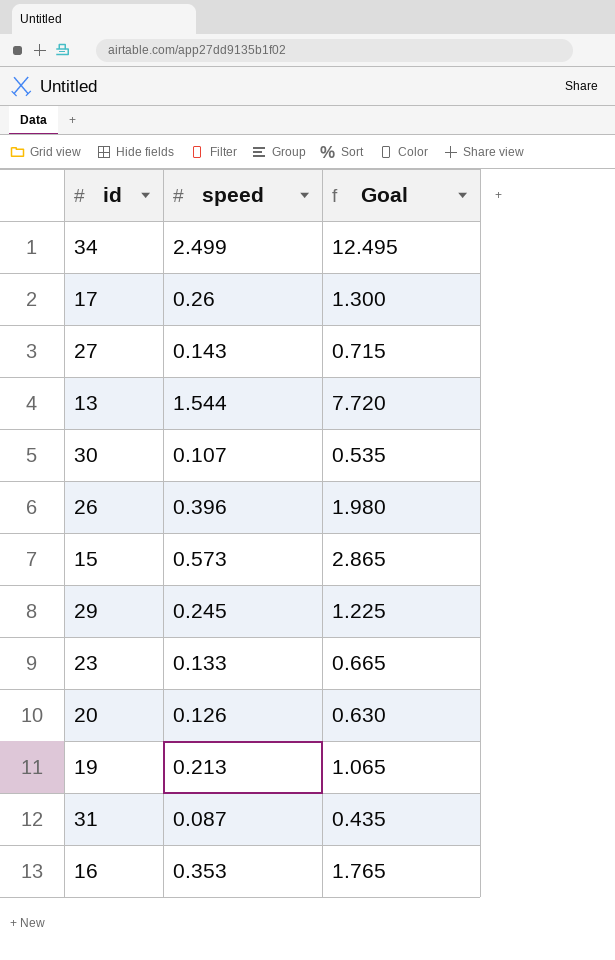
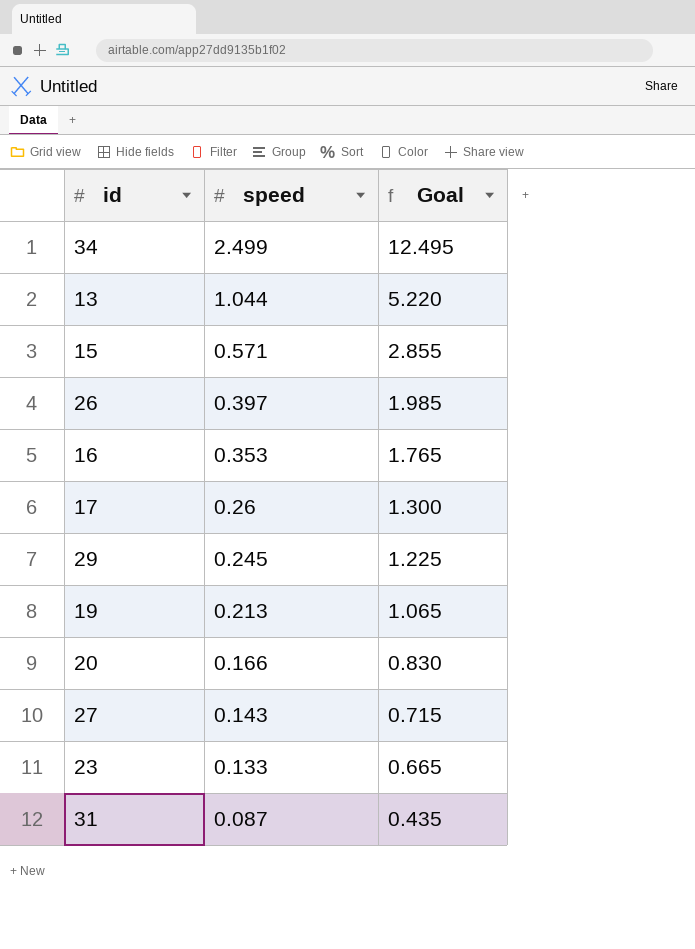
row order: none -> speed descending
row 30: 0.107 | 0.535 -> none
13 | speed: 1.544 -> 1.044
13 | Goal: 7.720 -> 5.220
15 | speed: 0.573 -> 0.571
15 | Goal: 2.865 -> 2.855
26 | speed: 0.396 -> 0.397
26 | Goal: 1.980 -> 1.985
20 | speed: 0.126 -> 0.166
20 | Goal: 0.630 -> 0.830

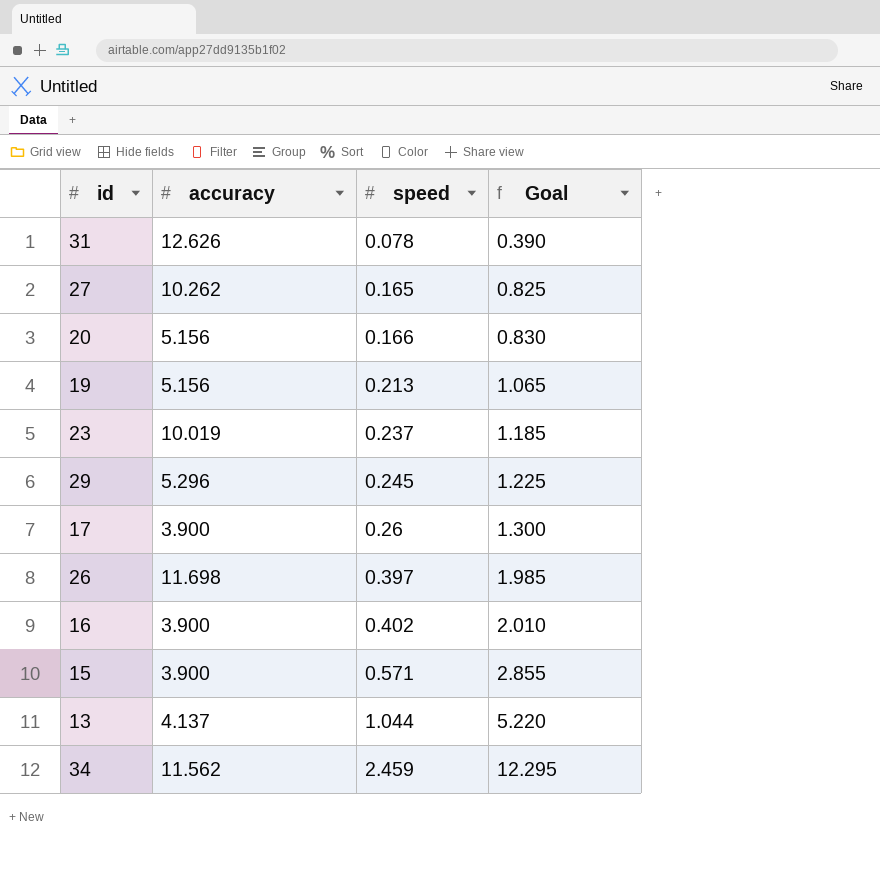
row order: speed descending -> speed ascending
column accuracy | position: none -> 2
31 | speed: 0.087 -> 0.078
31 | Goal: 0.435 -> 0.390
27 | speed: 0.143 -> 0.165
27 | Goal: 0.715 -> 0.825
23 | speed: 0.133 -> 0.237
23 | Goal: 0.665 -> 1.185
16 | speed: 0.353 -> 0.402
16 | Goal: 1.765 -> 2.010
34 | speed: 2.499 -> 2.459
34 | Goal: 12.495 -> 12.295

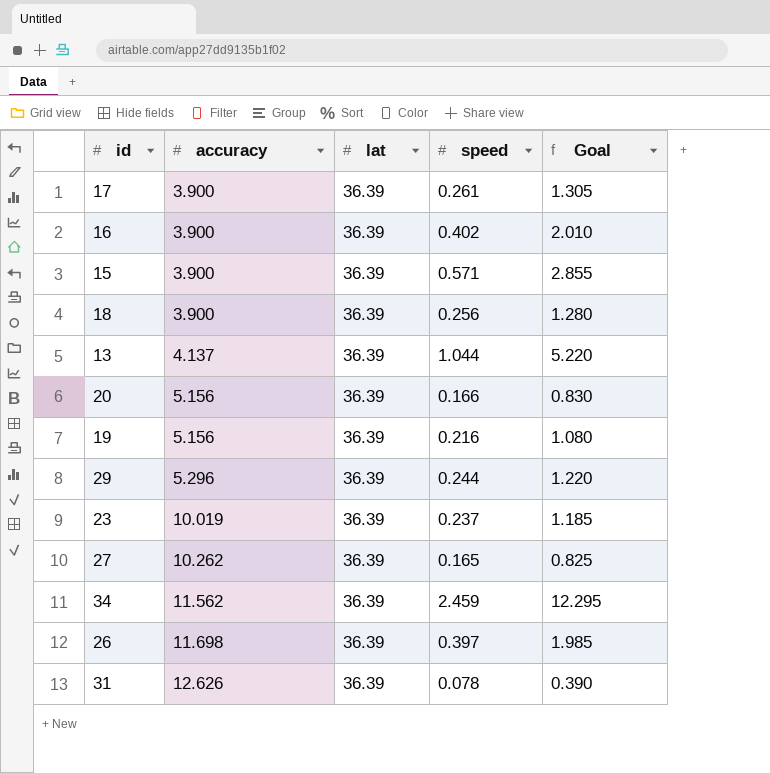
row order: speed ascending -> accuracy ascending
column lat | position: none -> 3
17 | speed: 0.26 -> 0.261
17 | Goal: 1.300 -> 1.305
row 18: none -> 3.900 | 36.39 | 0.256 | 1.280
19 | speed: 0.213 -> 0.216
19 | Goal: 1.065 -> 1.080
29 | speed: 0.245 -> 0.244
29 | Goal: 1.225 -> 1.220

